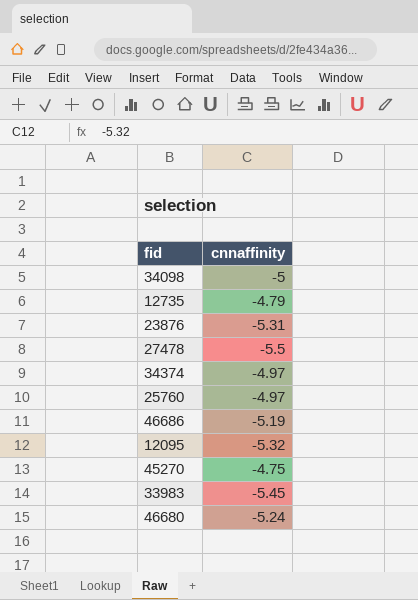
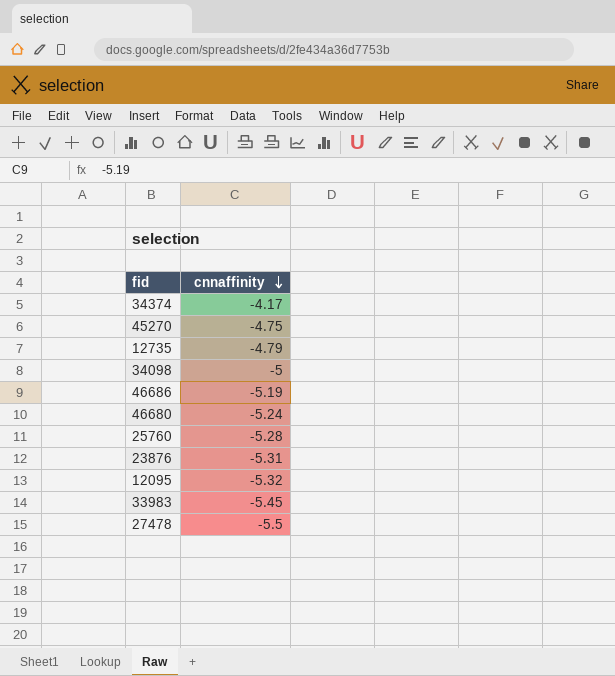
row order: none -> cnnaffinity descending
34374 | cnnaffinity: -4.97 -> -4.17
25760 | cnnaffinity: -4.97 -> -5.28

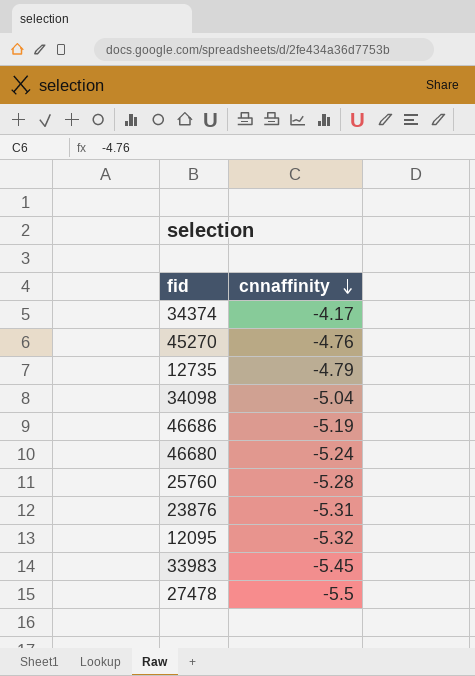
45270 | cnnaffinity: -4.75 -> -4.76
34098 | cnnaffinity: -5 -> -5.04

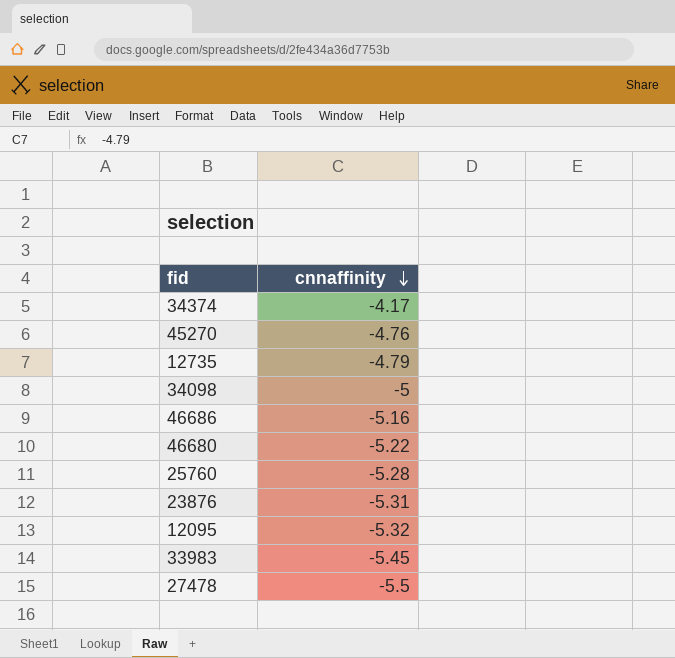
34098 | cnnaffinity: -5.04 -> -5
46686 | cnnaffinity: -5.19 -> -5.16
46680 | cnnaffinity: -5.24 -> -5.22

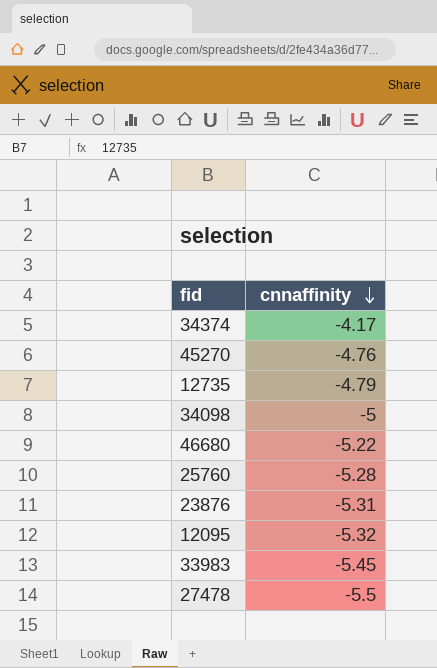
row 46686: -5.16 -> none

